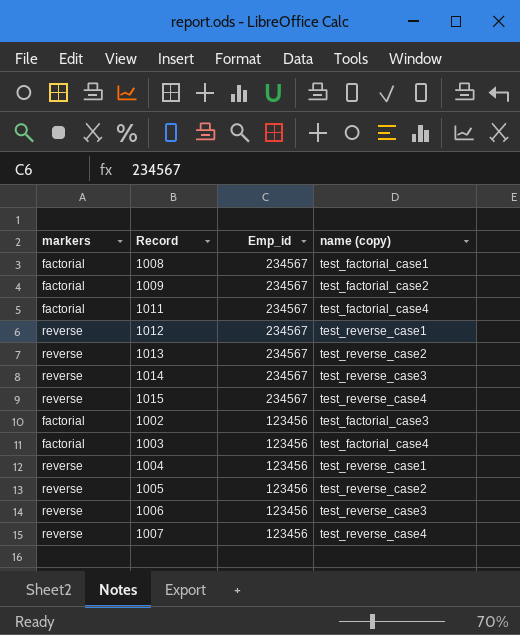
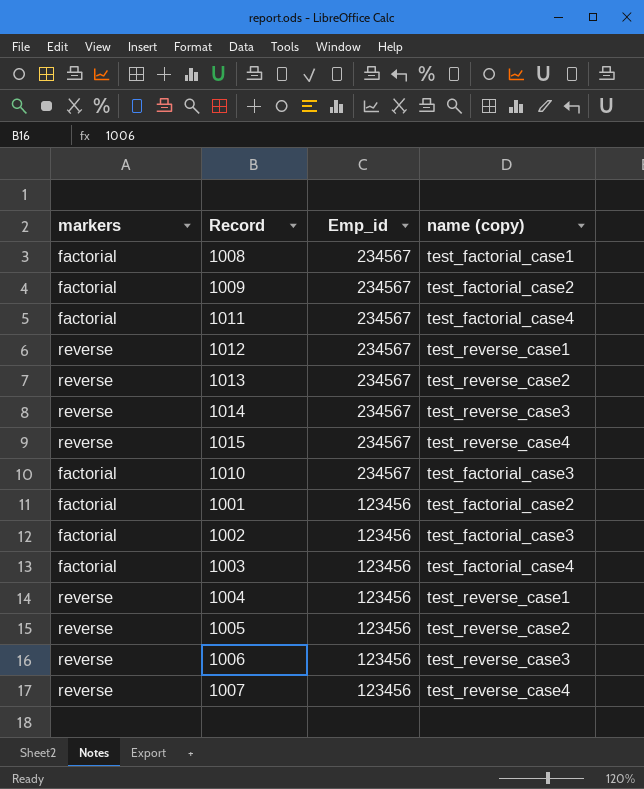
row 1010: none -> factorial | 234567 | test_factorial_case3
row 1001: none -> factorial | 123456 | test_factorial_case2

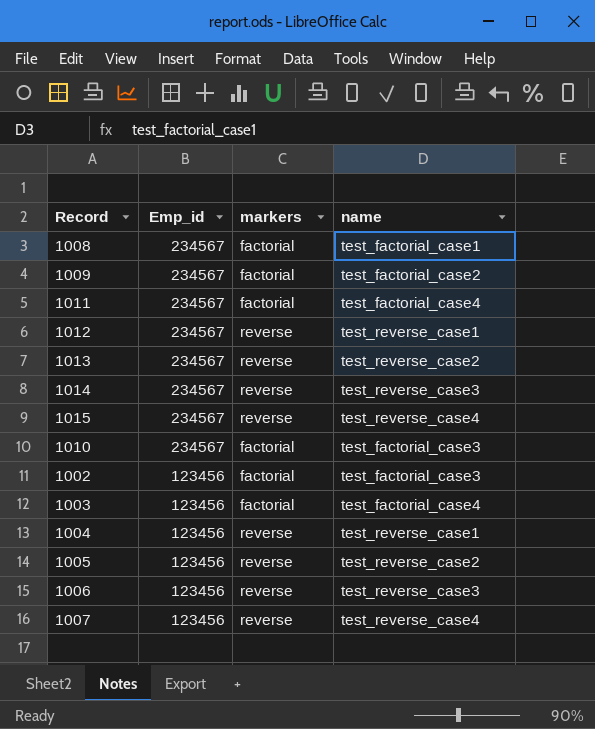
column markers | position: 1 -> 3
column name: name (copy) -> name
row 1001: factorial | 123456 | test_factorial_case2 -> none

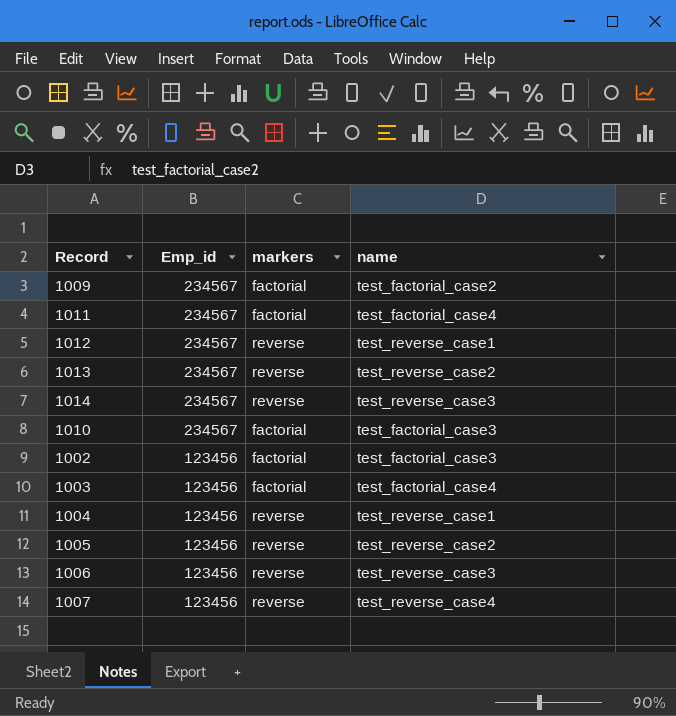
row 1008: 234567 | factorial | test_factorial_case1 -> none
row 1015: 234567 | reverse | test_reverse_case4 -> none

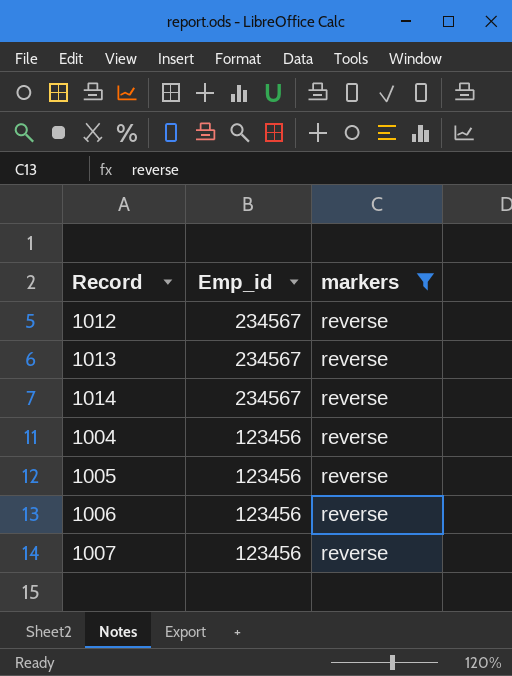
filter: none -> markers = reverse
column name | position: 4 -> none

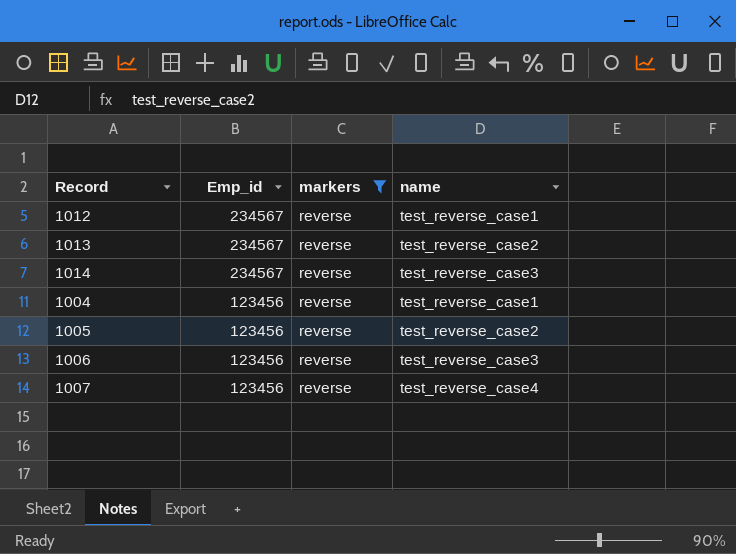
column name | position: none -> 4

